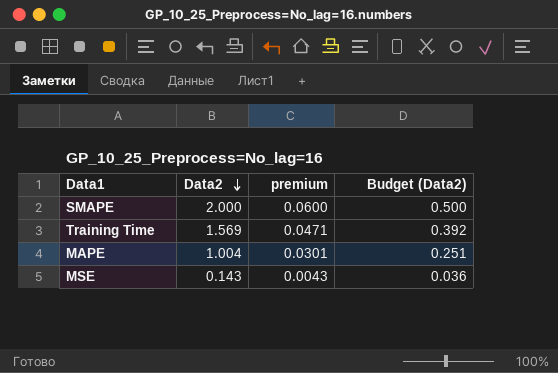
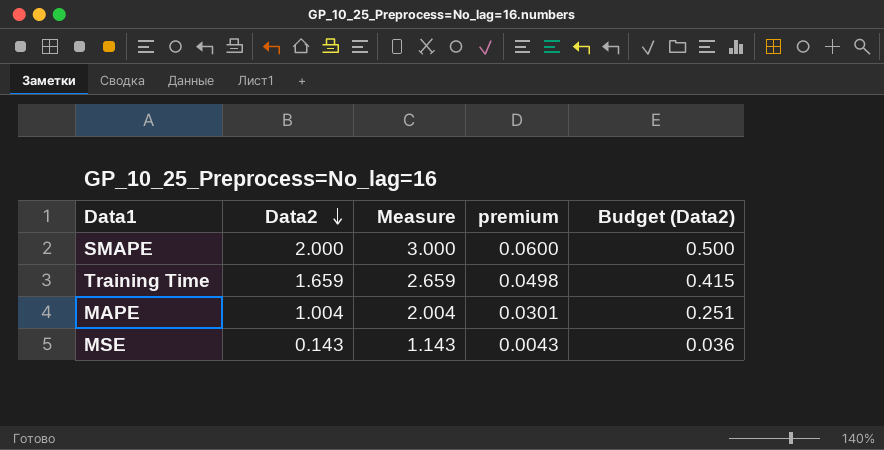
column Measure | formula: none -> [Data2] + 1
Training Time | Data2: 1.569 -> 1.659
Training Time | premium: 0.0471 -> 0.0498
Training Time | Budget (Data2): 0.392 -> 0.415

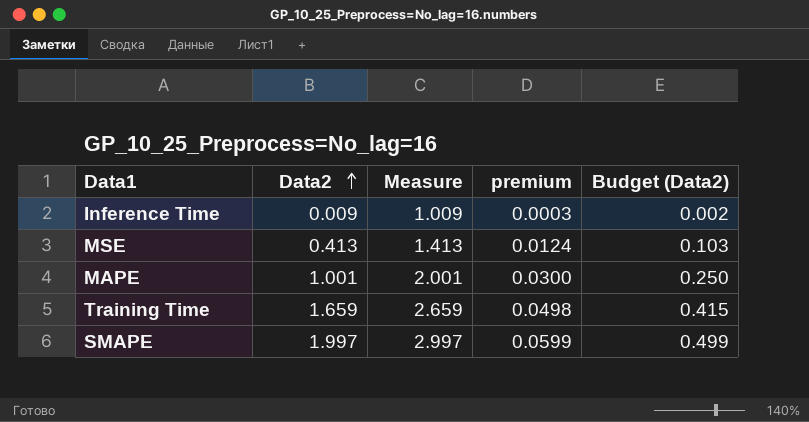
row order: Data2 descending -> Data2 ascending
row Inference Time: none -> 0.009 | 1.009 | 0.0003 | 0.002
MSE | Data2: 0.143 -> 0.413
MSE | Measure: 1.143 -> 1.413
MSE | premium: 0.0043 -> 0.0124
MSE | Budget (Data2): 0.036 -> 0.103
MAPE | Data2: 1.004 -> 1.001
MAPE | Measure: 2.004 -> 2.001
MAPE | premium: 0.0301 -> 0.0300
MAPE | Budget (Data2): 0.251 -> 0.250
SMAPE | Data2: 2.000 -> 1.997
SMAPE | Measure: 3.000 -> 2.997
SMAPE | premium: 0.0600 -> 0.0599
SMAPE | Budget (Data2): 0.500 -> 0.499

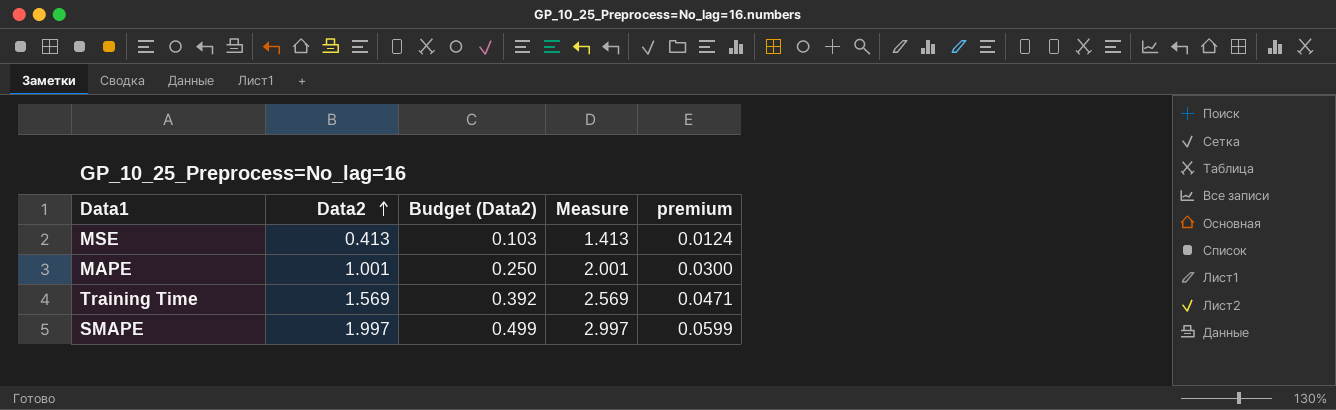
column Budget (Data2) | position: 5 -> 3
row Inference Time: 0.009 | 1.009 | 0.0003 | 0.002 -> none
Training Time | Data2: 1.659 -> 1.569
Training Time | Budget (Data2): 0.415 -> 0.392
Training Time | Measure: 2.659 -> 2.569
Training Time | premium: 0.0498 -> 0.0471

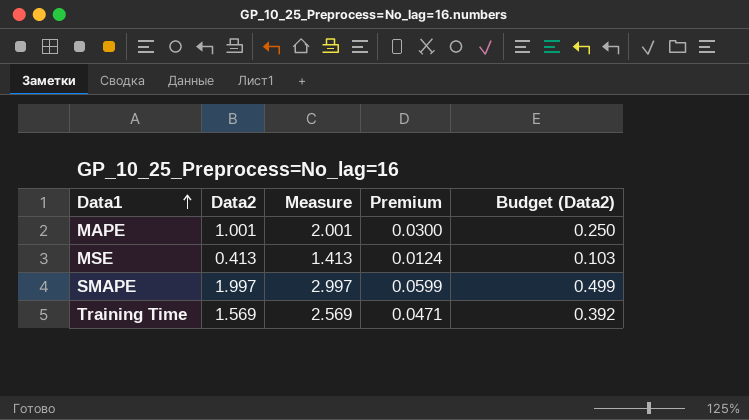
row order: Data2 ascending -> Data1 ascending
column name: premium -> Premium
column Budget (Data2) | position: 3 -> 5

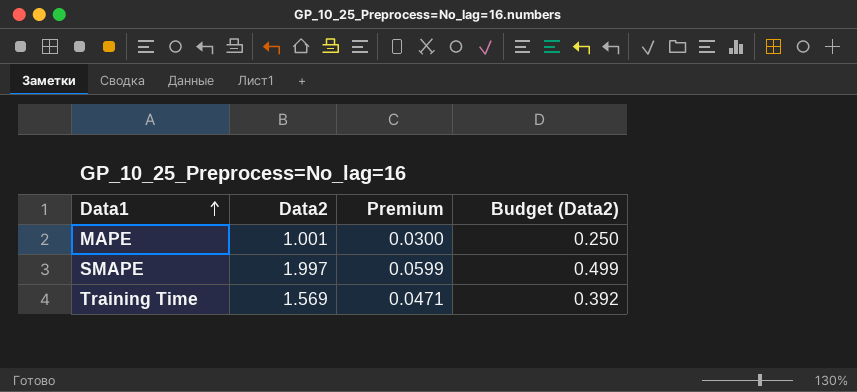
column Measure | formula: [Data2] + 1 -> none
row MSE: 0.413 | 1.413 | 0.0124 | 0.103 -> none

